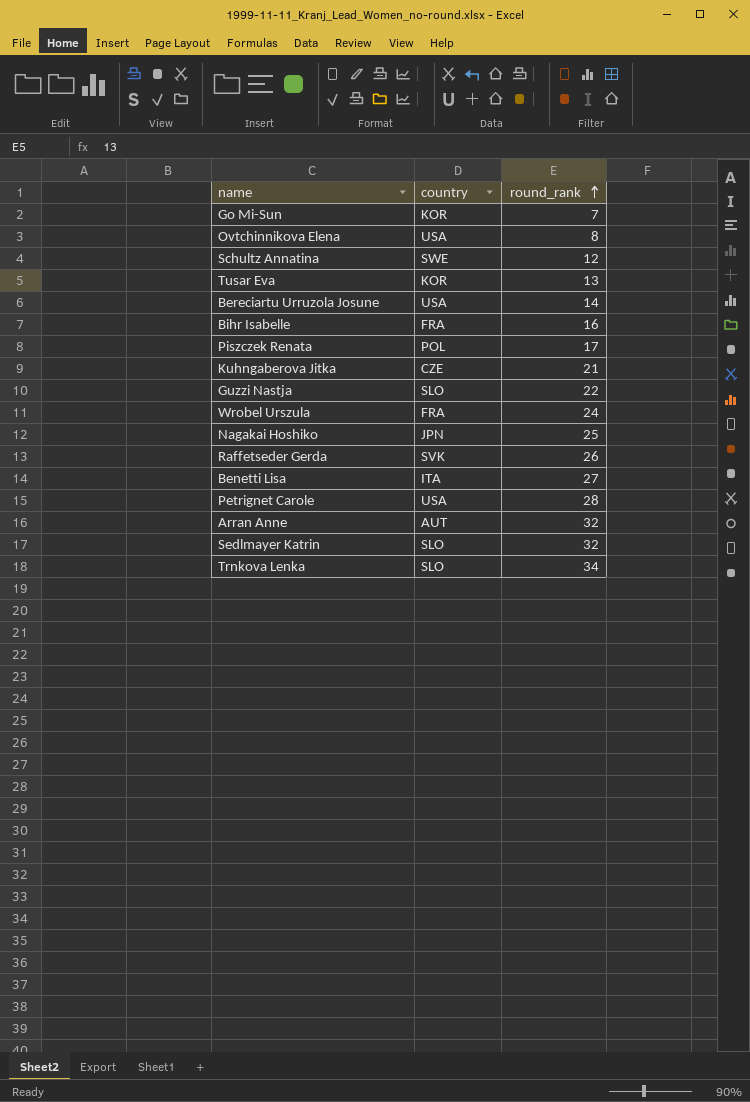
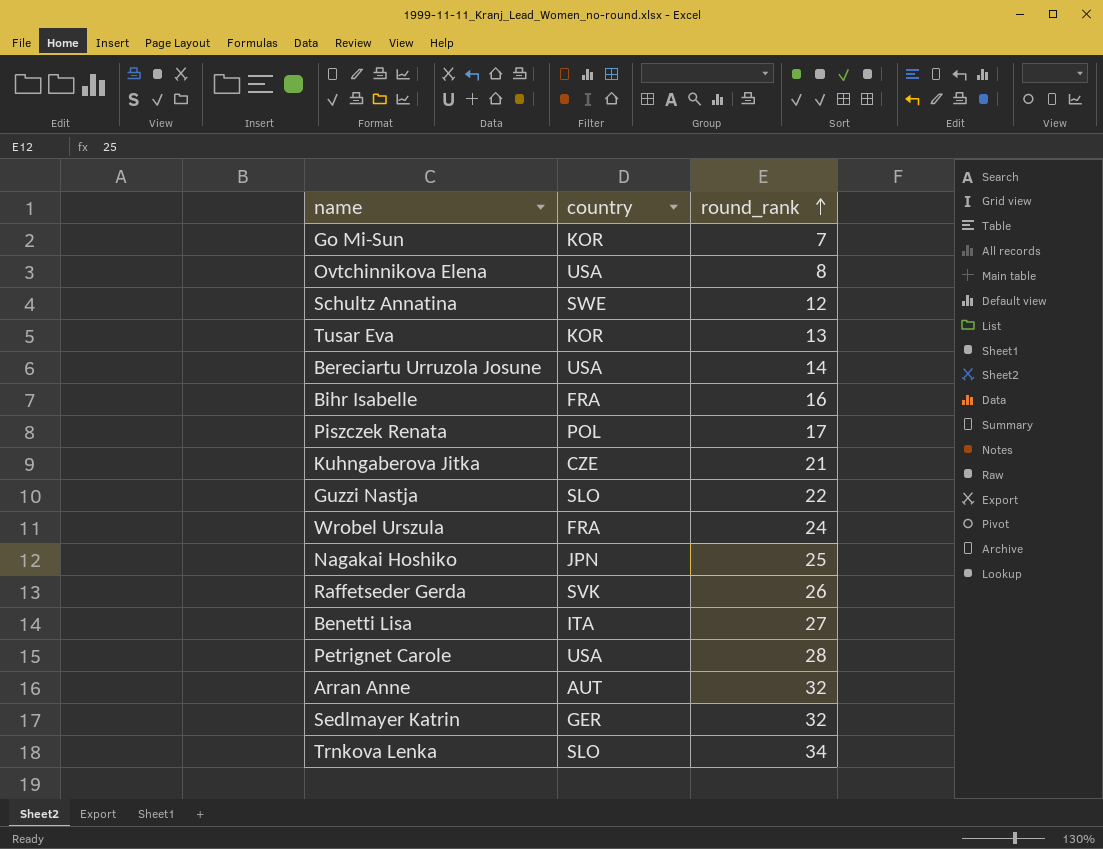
Sedlmayer Katrin | country: SLO -> GER

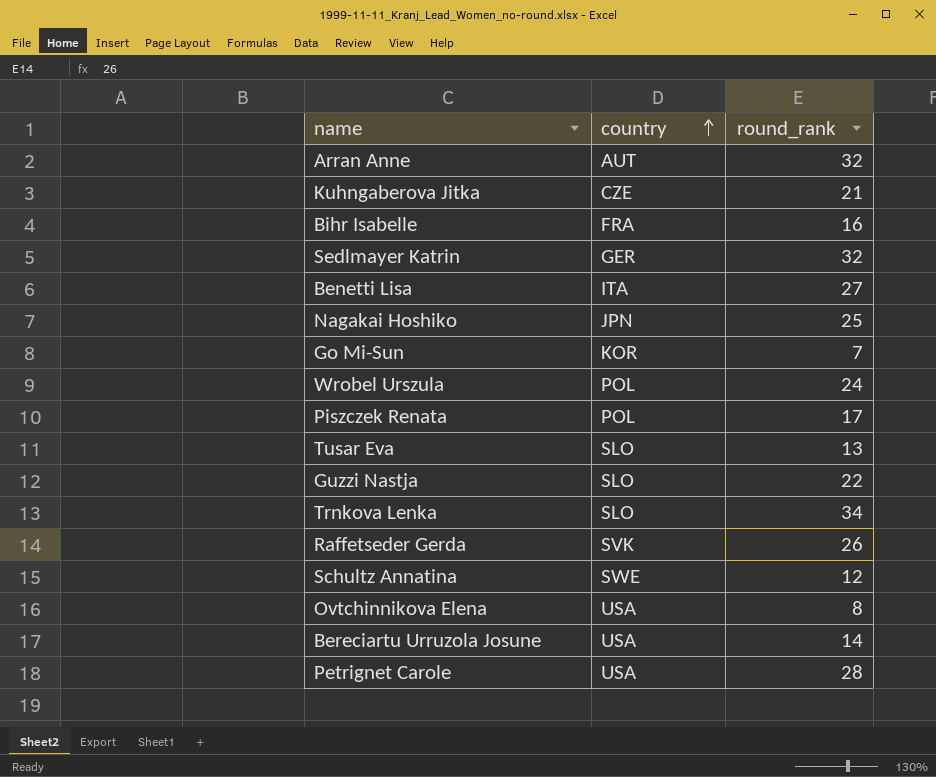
row order: round_rank ascending -> country ascending
Wrobel Urszula | country: FRA -> POL
Tusar Eva | country: KOR -> SLO

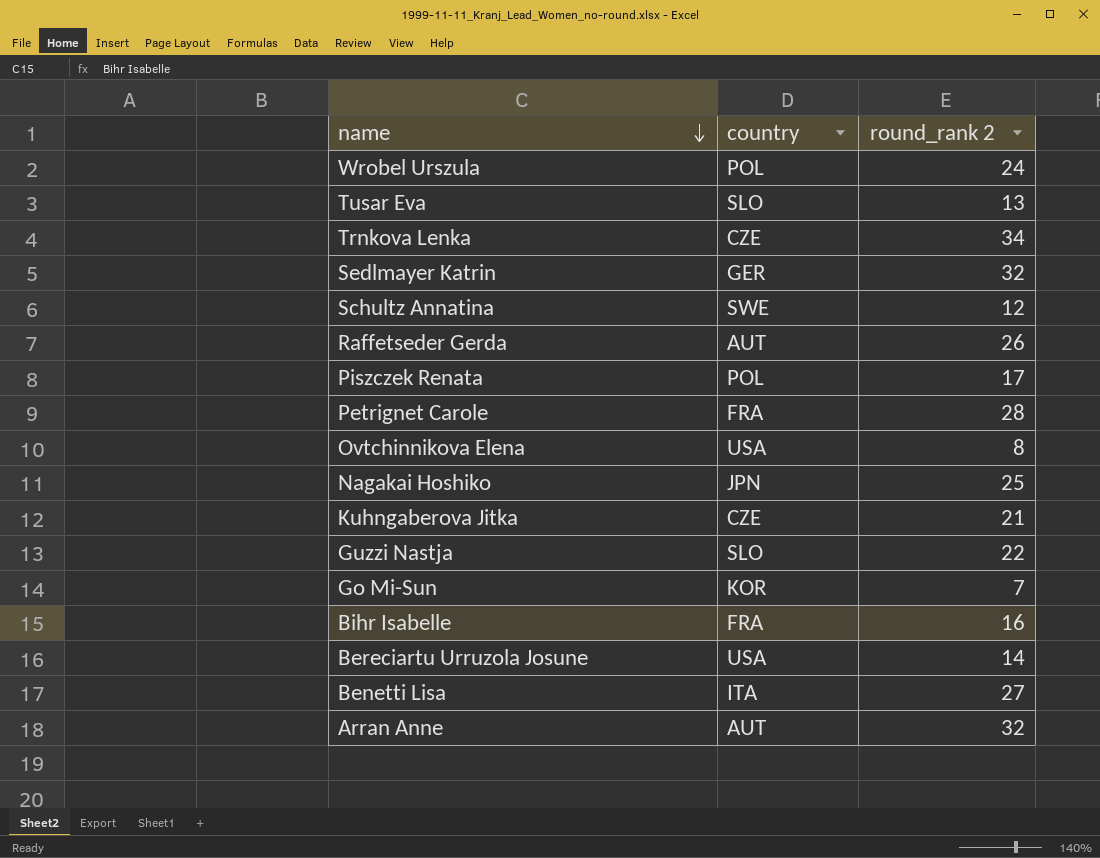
row order: country ascending -> name descending
column name: round_rank -> round_rank 2
Trnkova Lenka | country: SLO -> CZE
Raffetseder Gerda | country: SVK -> AUT
Petrignet Carole | country: USA -> FRA

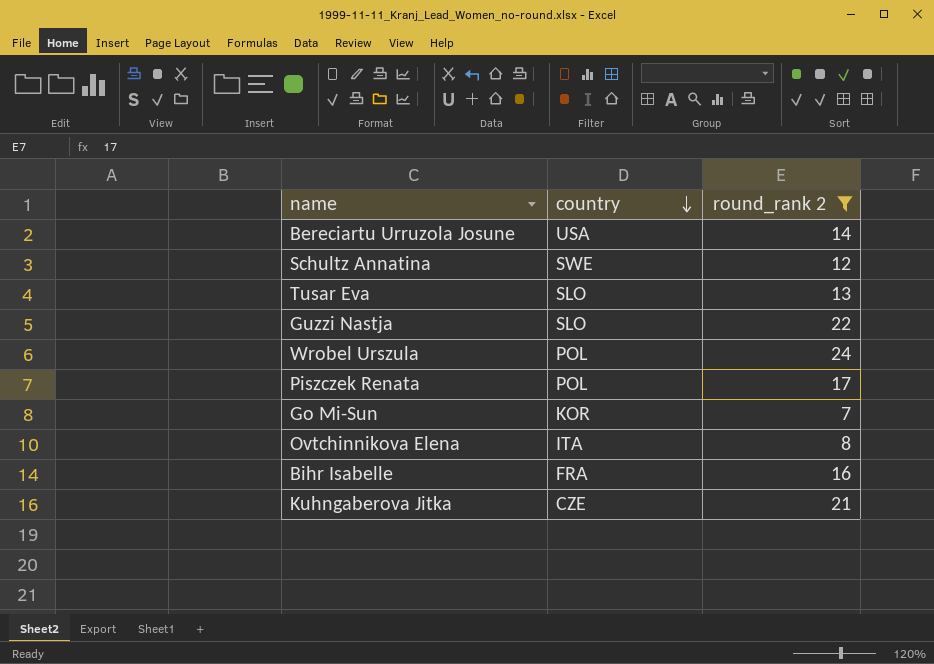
filter: none -> round_rank 2 <= 24
row order: name descending -> country descending
Ovtchinnikova Elena | country: USA -> ITA

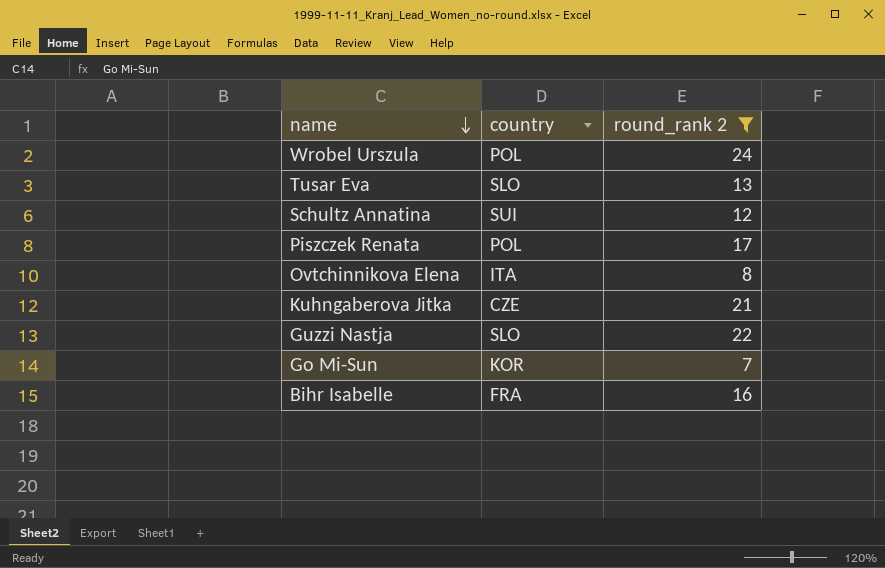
row order: country descending -> name descending
row Bereciartu Urruzola Josune: USA | 14 -> none
Schultz Annatina | country: SWE -> SUI

